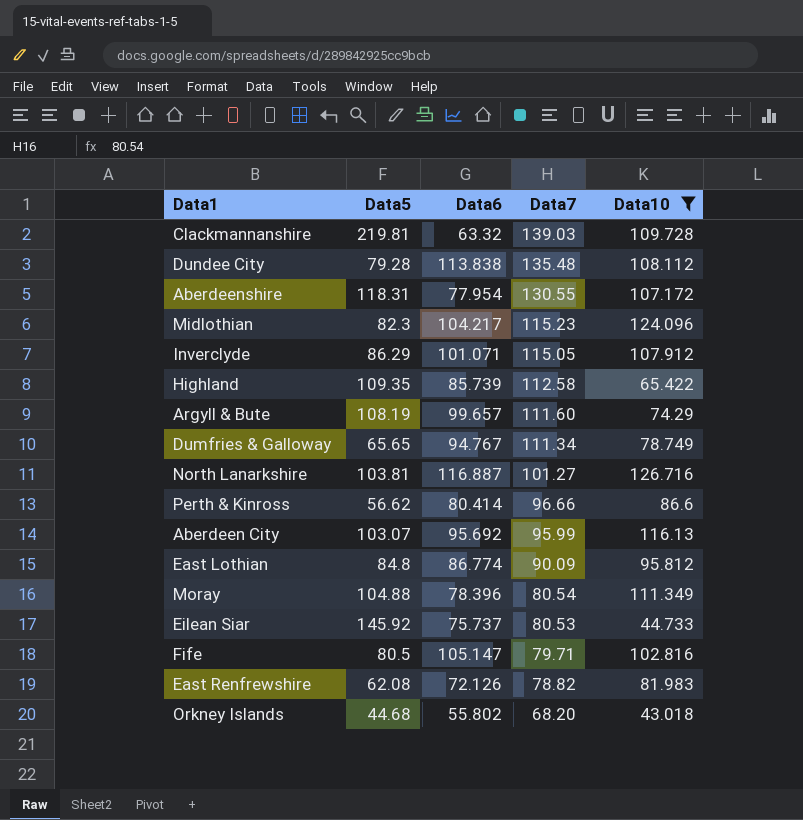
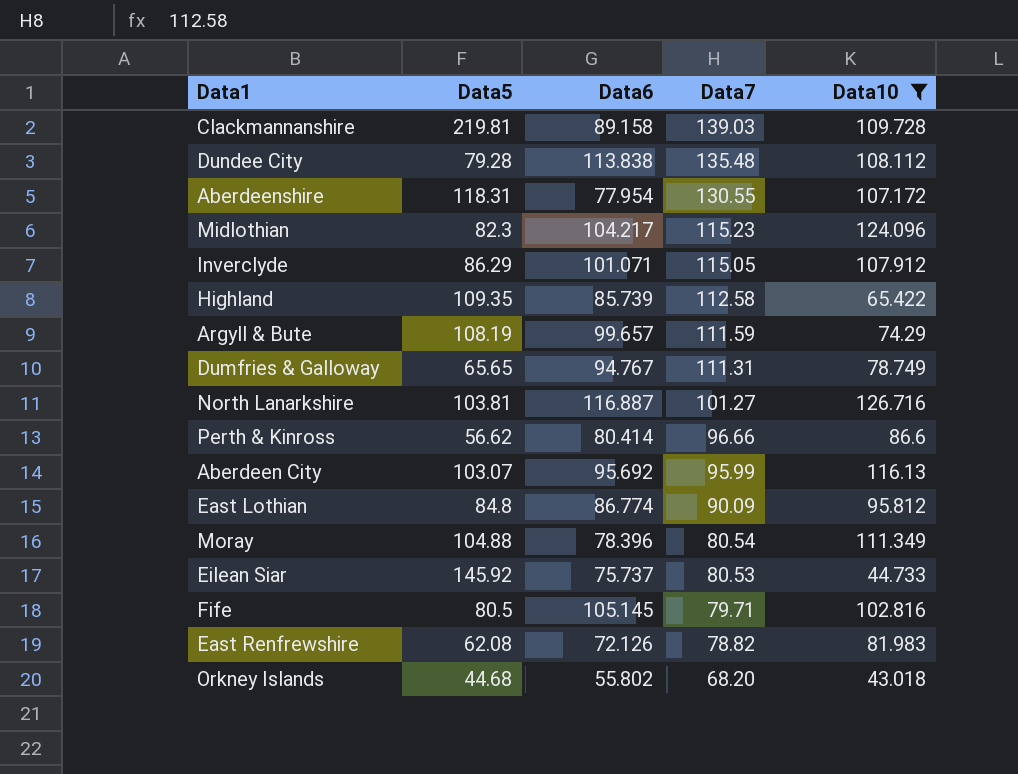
Clackmannanshire | Data6: 63.32 -> 89.158
Argyll & Bute | Data7: 111.60 -> 111.59
Dumfries & Galloway | Data7: 111.34 -> 111.31
Fife | Data6: 105.147 -> 105.145

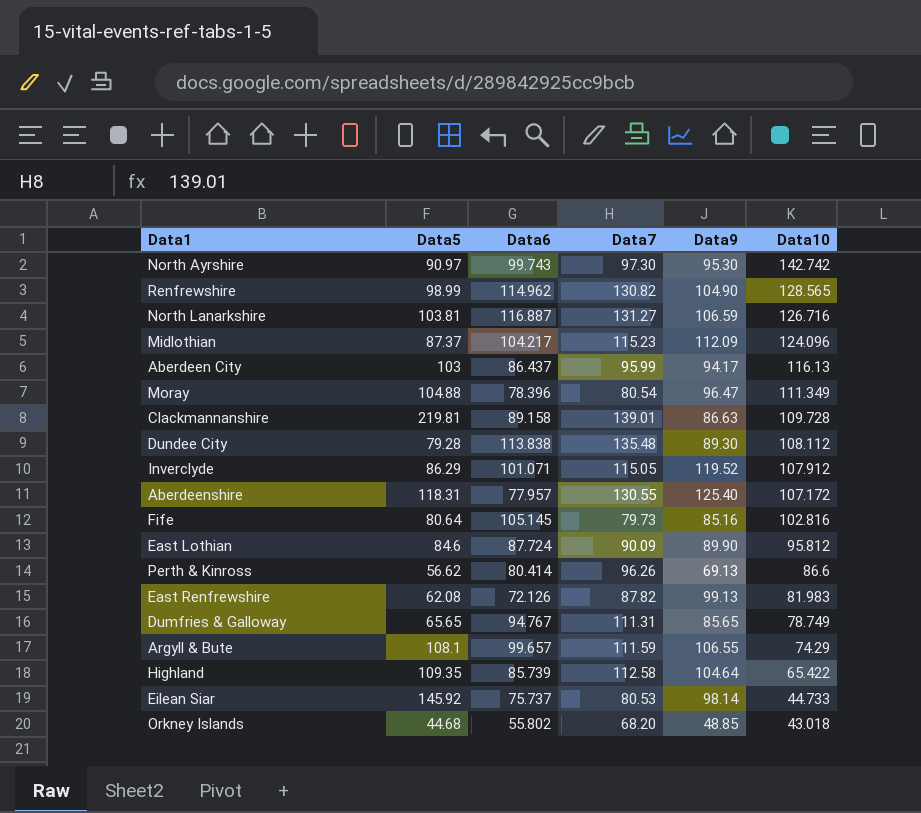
filter: Data10 <= 126.716 -> none
row order: Data7 descending -> Data10 descending
column Data9 | position: none -> 5
North Lanarkshire | Data7: 101.27 -> 131.27
Midlothian | Data5: 82.3 -> 87.37
Aberdeen City | Data5: 103.07 -> 103
Aberdeen City | Data6: 95.692 -> 86.437
Clackmannanshire | Data7: 139.03 -> 139.01
Aberdeenshire | Data6: 77.954 -> 77.957
Fife | Data5: 80.5 -> 80.64
Fife | Data7: 79.71 -> 79.73
East Lothian | Data5: 84.8 -> 84.6
East Lothian | Data6: 86.774 -> 87.724
Perth & Kinross | Data7: 96.66 -> 96.26
East Renfrewshire | Data7: 78.82 -> 87.82
Argyll & Bute | Data5: 108.19 -> 108.1

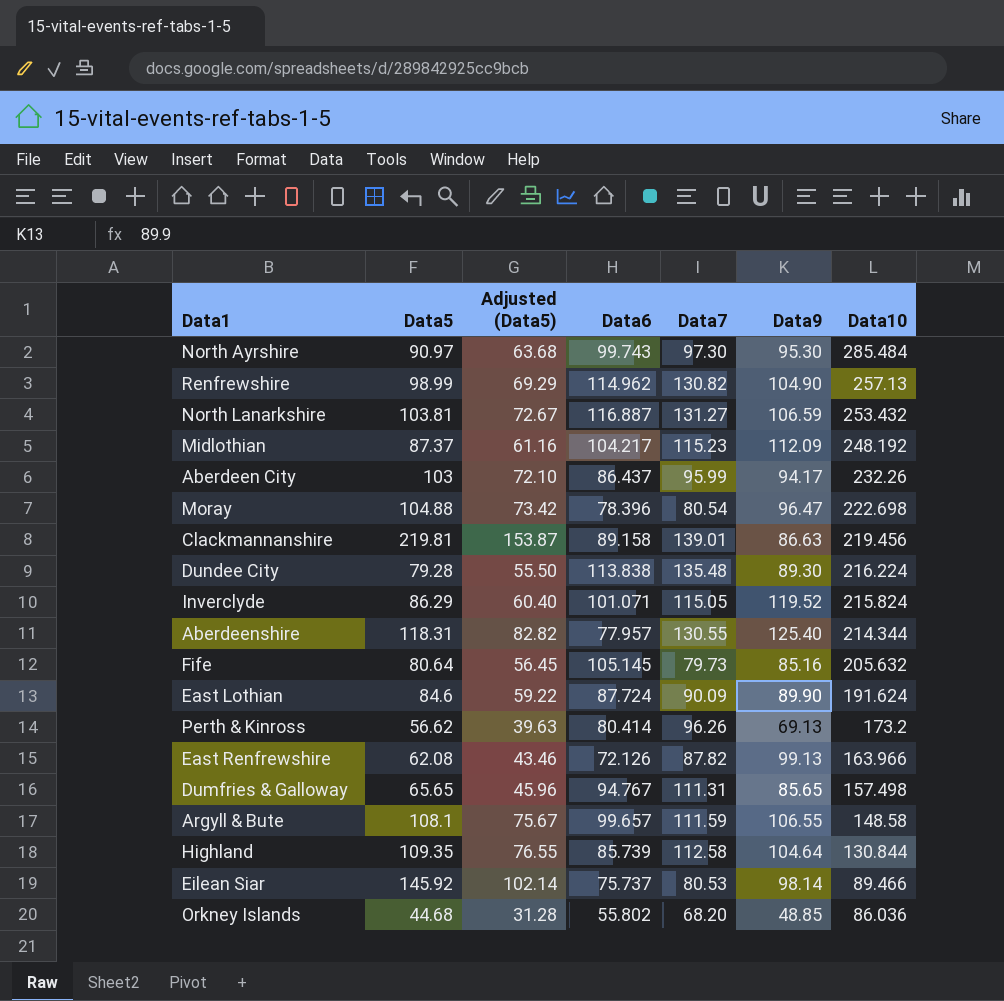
column Adjusted (Data5) | formula: none -> [Data5] * 0.7
North Ayrshire | Data10: 142.742 -> 285.484
Renfrewshire | Data10: 128.565 -> 257.13
North Lanarkshire | Data10: 126.716 -> 253.432
Midlothian | Data10: 124.096 -> 248.192
Aberdeen City | Data10: 116.13 -> 232.26
Moray | Data10: 111.349 -> 222.698
Clackmannanshire | Data10: 109.728 -> 219.456
Dundee City | Data10: 108.112 -> 216.224
Inverclyde | Data10: 107.912 -> 215.824
Aberdeenshire | Data10: 107.172 -> 214.344
Fife | Data10: 102.816 -> 205.632
East Lothian | Data10: 95.812 -> 191.624
Perth & Kinross | Data10: 86.6 -> 173.2
East Renfrewshire | Data10: 81.983 -> 163.966
Dumfries & Galloway | Data10: 78.749 -> 157.498
Argyll & Bute | Data10: 74.29 -> 148.58
Highland | Data10: 65.422 -> 130.844
Eilean Siar | Data10: 44.733 -> 89.466
Orkney Islands | Data10: 43.018 -> 86.036

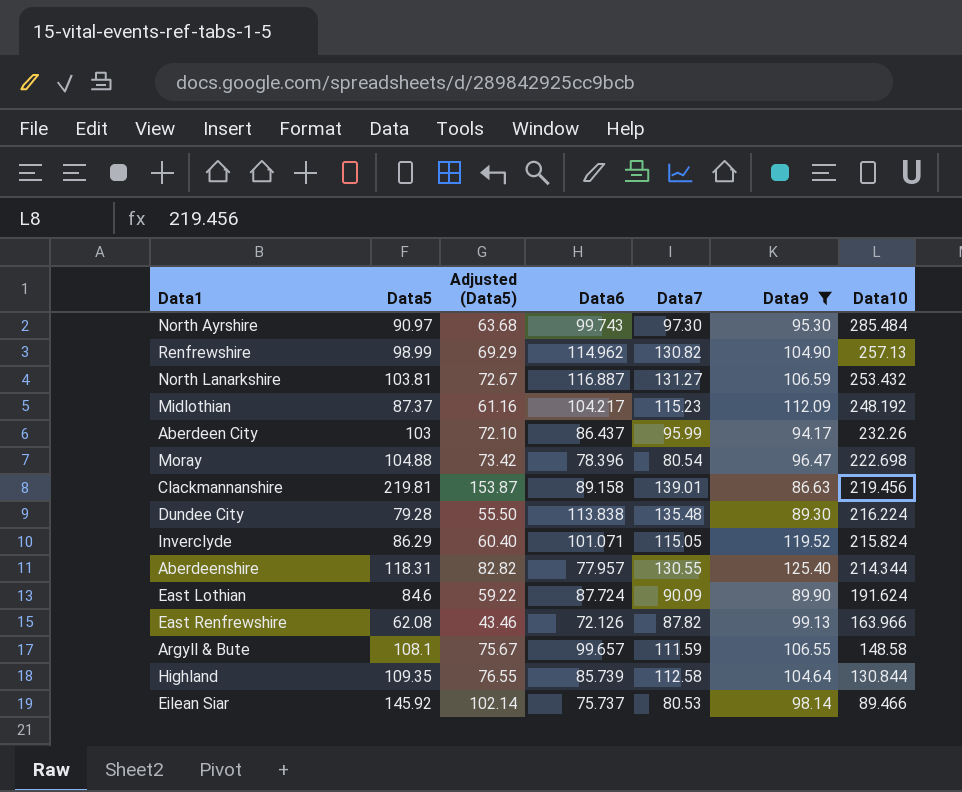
filter: none -> Data9 >= 86.63

